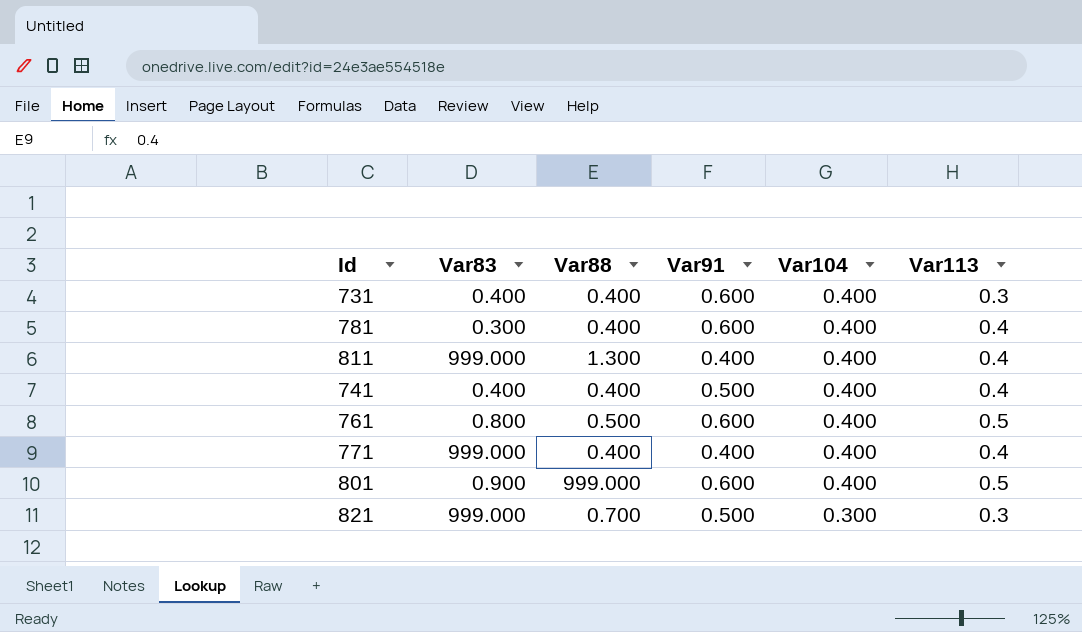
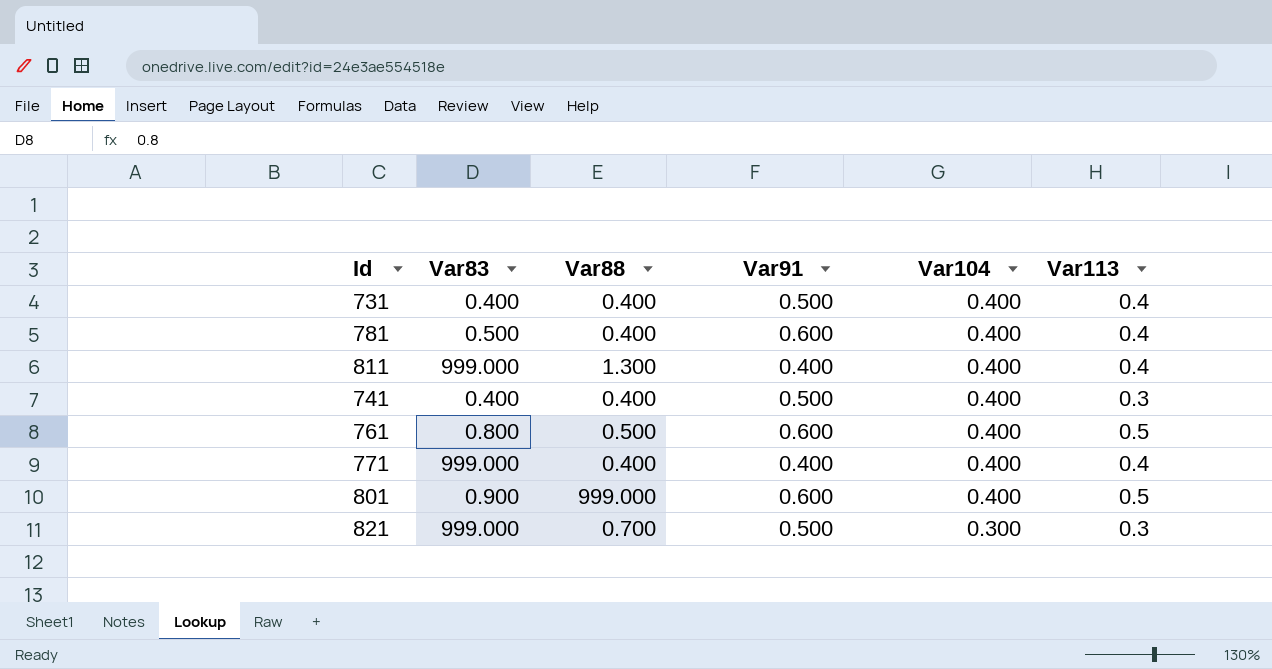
731 | Var91: 0.600 -> 0.500
731 | Var113: 0.3 -> 0.4
781 | Var83: 0.300 -> 0.500
741 | Var113: 0.4 -> 0.3

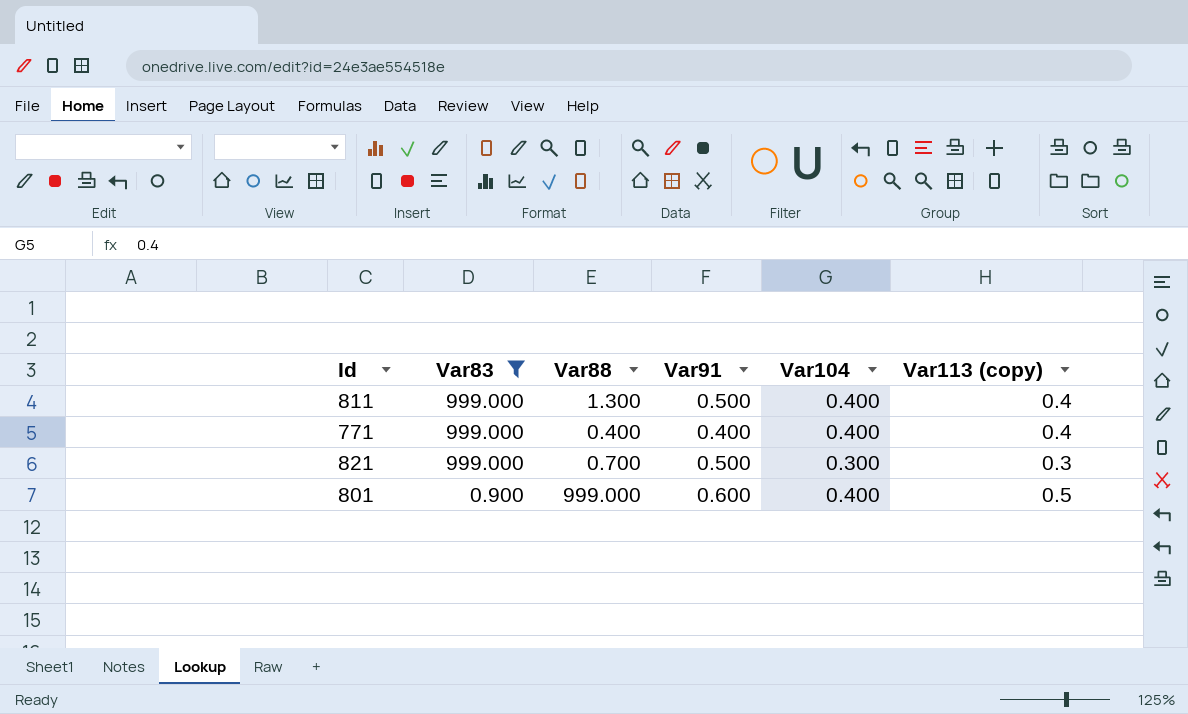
filter: none -> Var83 >= 0.900
row order: Var104 descending -> Var83 descending
column name: Var113 -> Var113 (copy)
811 | Var91: 0.400 -> 0.500

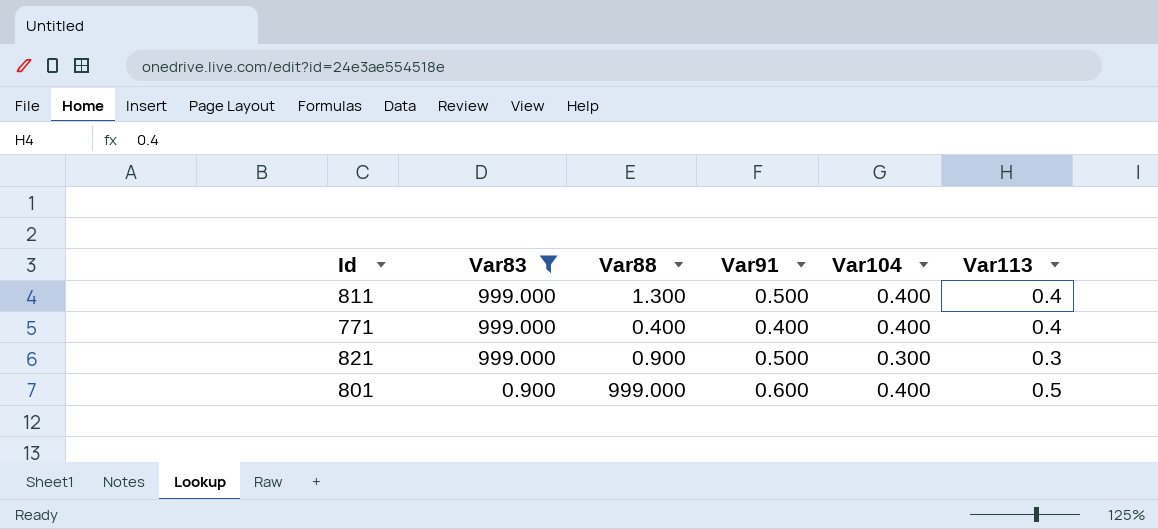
column name: Var113 (copy) -> Var113
821 | Var88: 0.700 -> 0.900

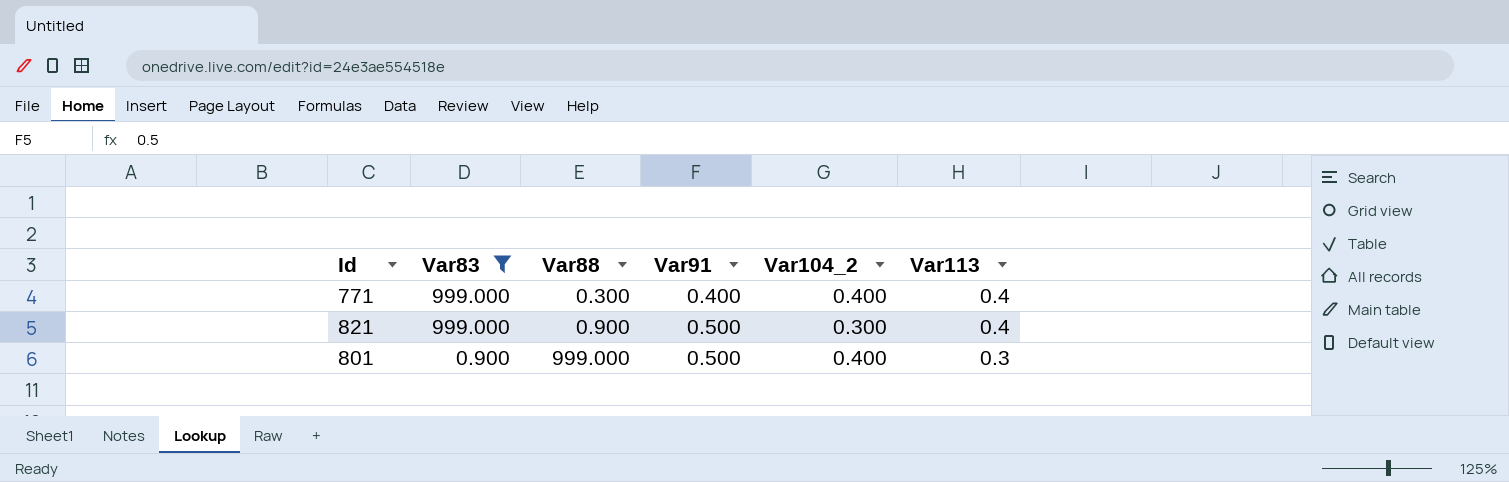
column name: Var104 -> Var104_2
row 811: 999.000 | 1.300 | 0.500 | 0.400 | 0.4 -> none
771 | Var88: 0.400 -> 0.300
821 | Var113: 0.3 -> 0.4
801 | Var91: 0.600 -> 0.500
801 | Var113: 0.5 -> 0.3

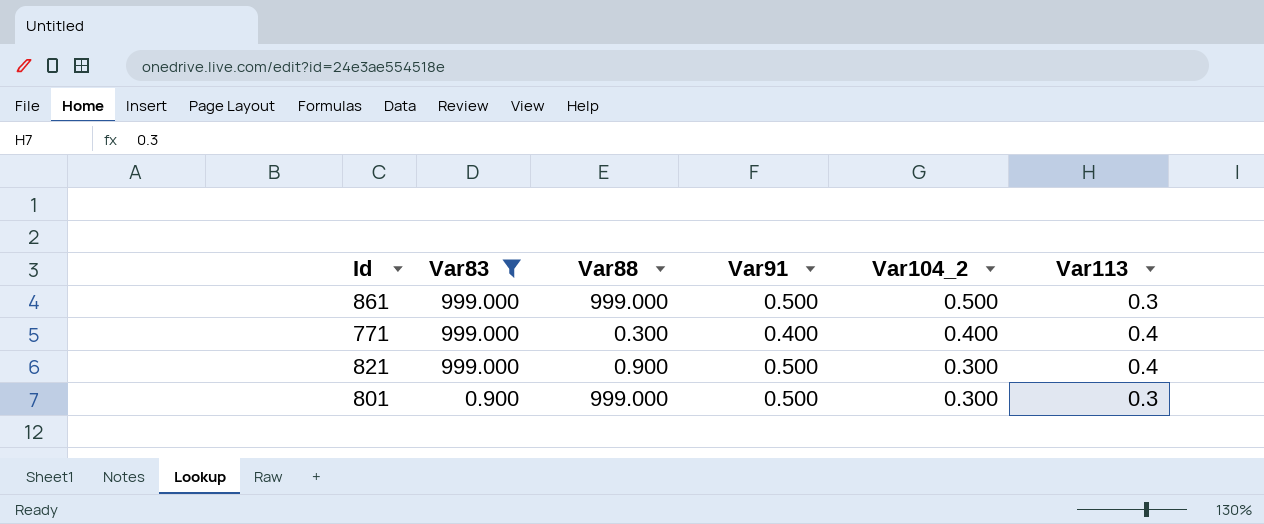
row 861: none -> 999.000 | 999.000 | 0.500 | 0.500 | 0.3
801 | Var104_2: 0.400 -> 0.300

